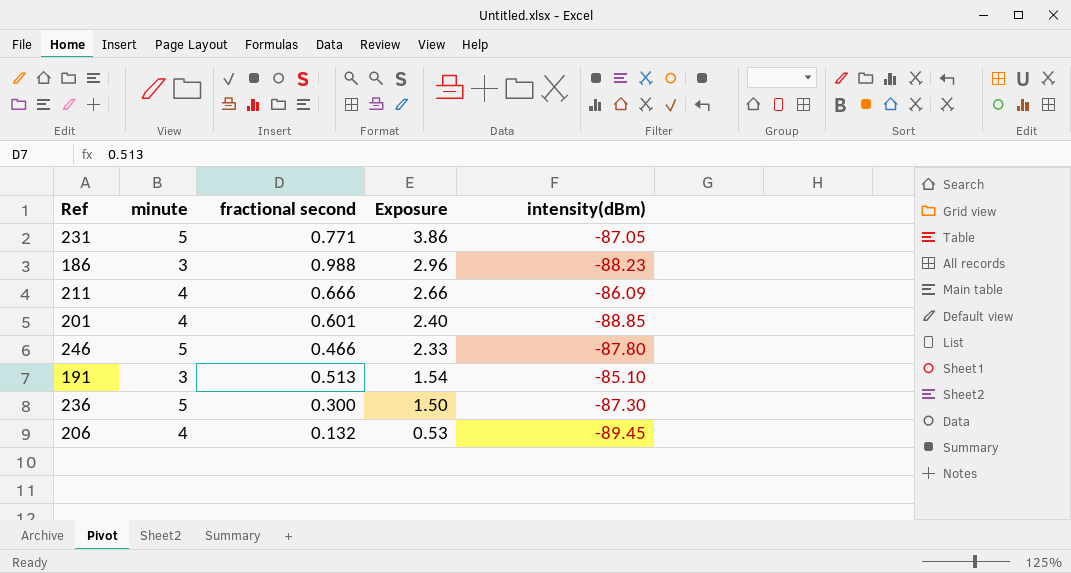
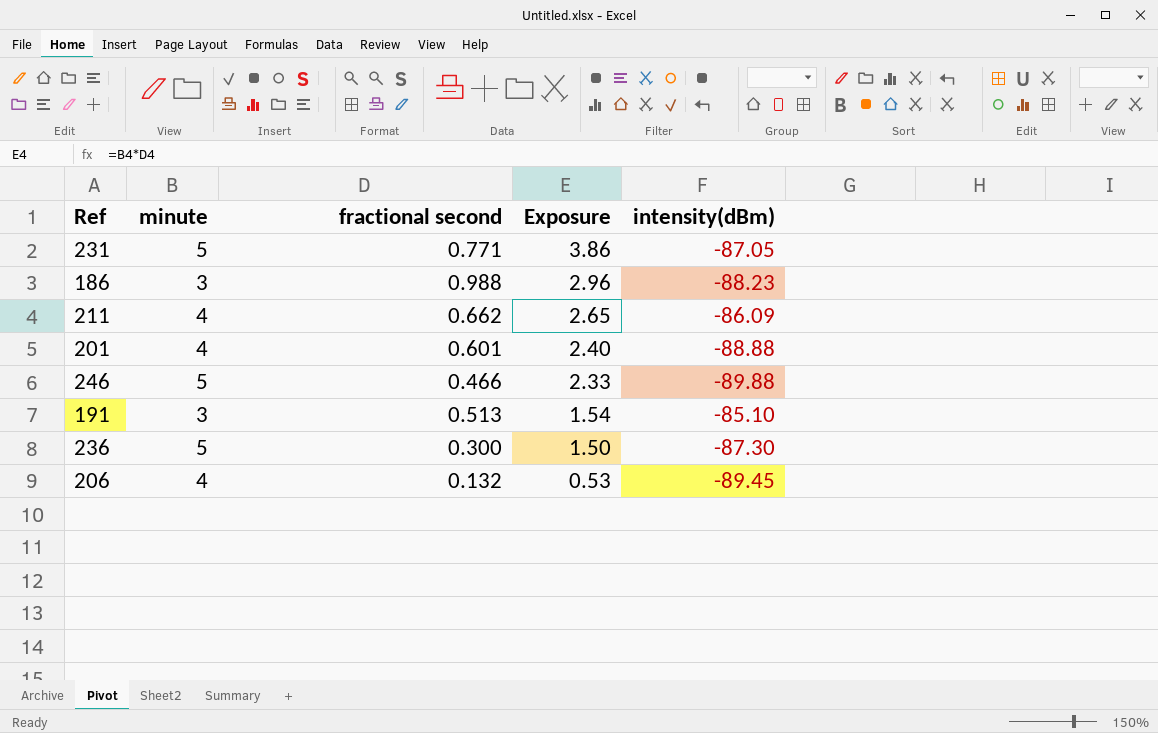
211 | fractional second: 0.666 -> 0.662
211 | Exposure: 2.66 -> 2.65
201 | intensity(dBm): -88.85 -> -88.88
246 | intensity(dBm): -87.80 -> -89.88

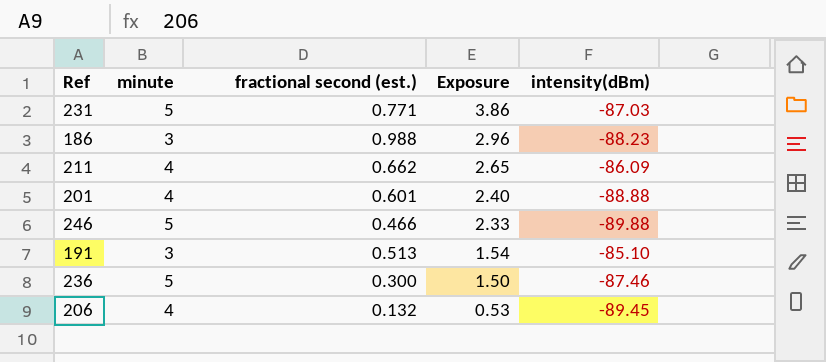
column name: fractional second -> fractional second (est.)
231 | intensity(dBm): -87.05 -> -87.03
236 | intensity(dBm): -87.30 -> -87.46

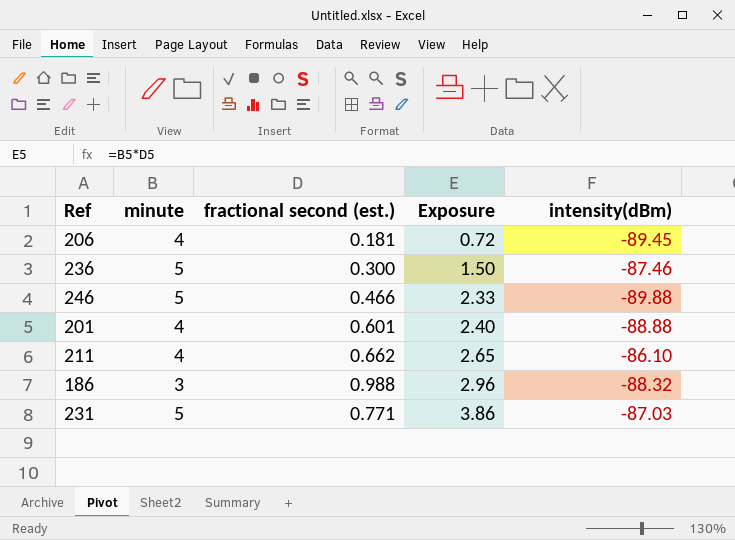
row order: Exposure descending -> Exposure ascending
row 191: 3 | 0.513 | 1.54 | -85.10 -> none
206 | fractional second (est.): 0.132 -> 0.181
206 | Exposure: 0.53 -> 0.72
211 | intensity(dBm): -86.09 -> -86.10
186 | intensity(dBm): -88.23 -> -88.32

